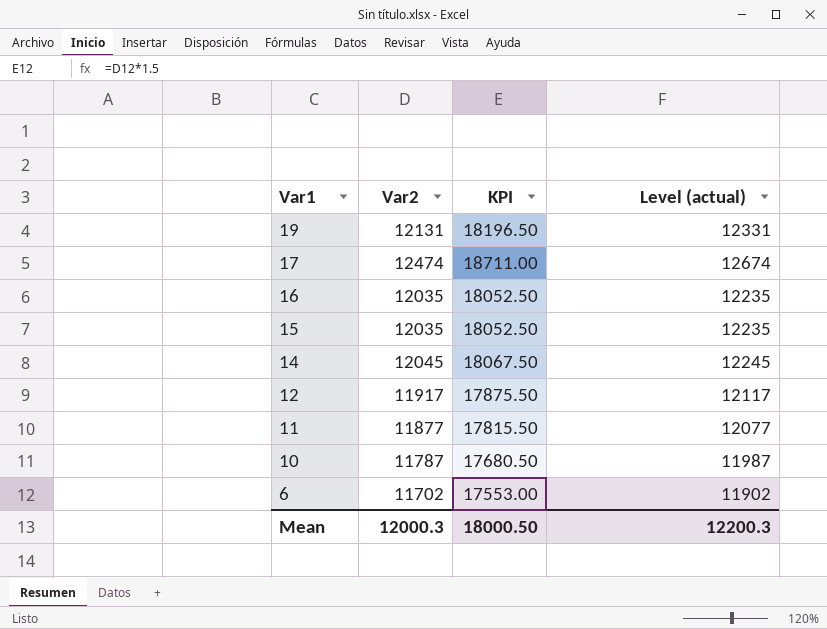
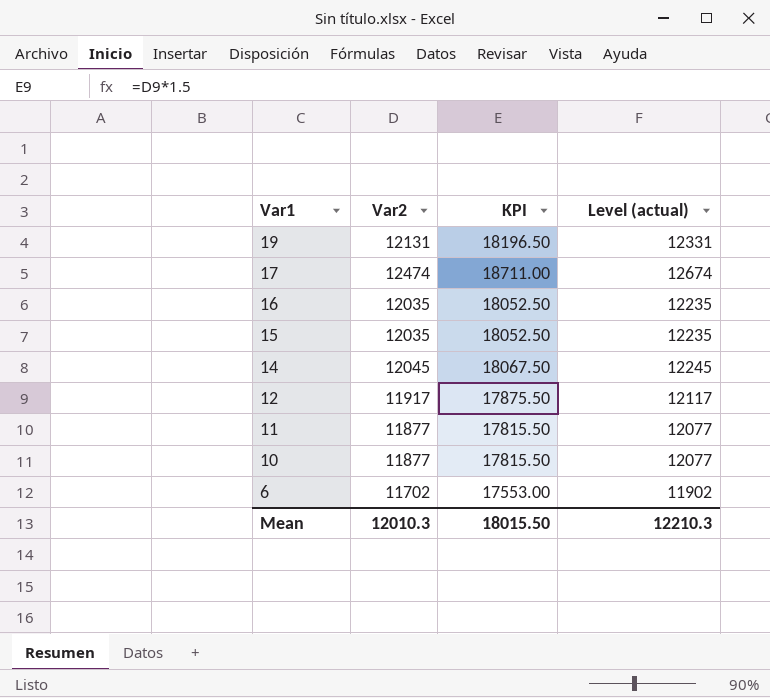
10 | Var2: 11787 -> 11877
10 | KPI: 17680.50 -> 17815.50
10 | Level (actual): 11987 -> 12077
Mean | Var2: 12000.3 -> 12010.3
Mean | KPI: 18000.50 -> 18015.50
Mean | Level (actual): 12200.3 -> 12210.3

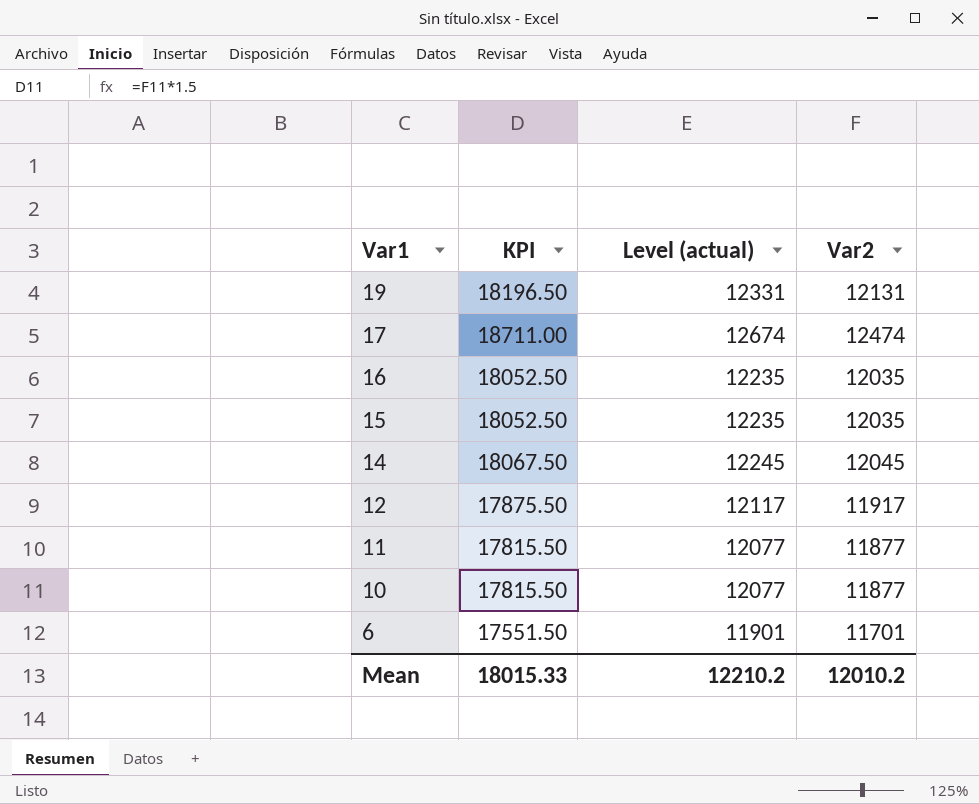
column Var2 | position: 2 -> 4
6 | KPI: 17553.00 -> 17551.50
6 | Level (actual): 11902 -> 11901
6 | Var2: 11702 -> 11701
Mean | KPI: 18015.50 -> 18015.33
Mean | Level (actual): 12210.3 -> 12210.2
Mean | Var2: 12010.3 -> 12010.2

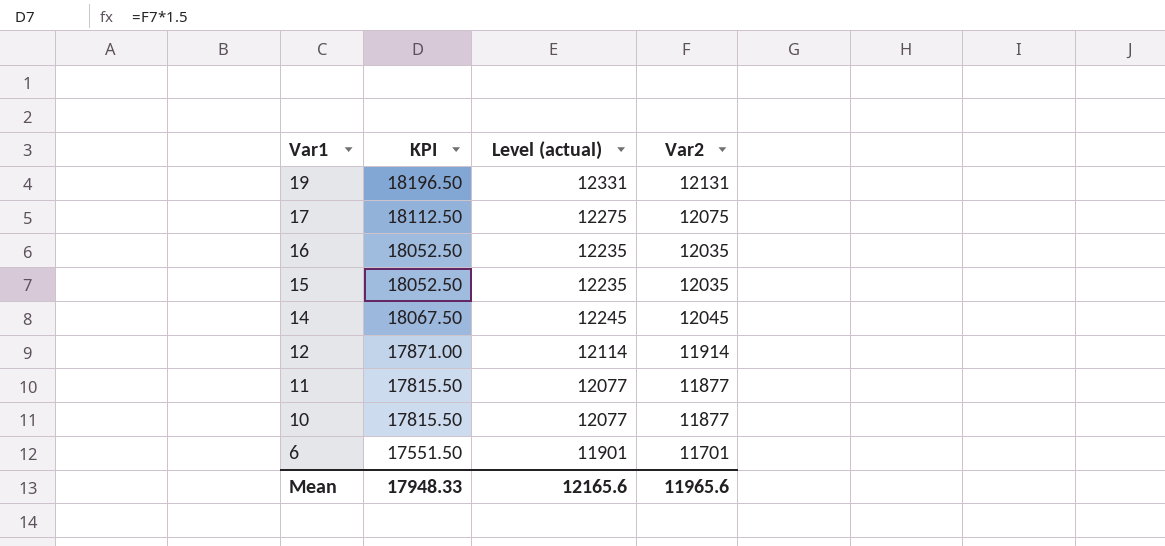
17 | KPI: 18711.00 -> 18112.50
17 | Level (actual): 12674 -> 12275
17 | Var2: 12474 -> 12075
12 | KPI: 17875.50 -> 17871.00
12 | Level (actual): 12117 -> 12114
12 | Var2: 11917 -> 11914
Mean | KPI: 18015.33 -> 17948.33
Mean | Level (actual): 12210.2 -> 12165.6
Mean | Var2: 12010.2 -> 11965.6

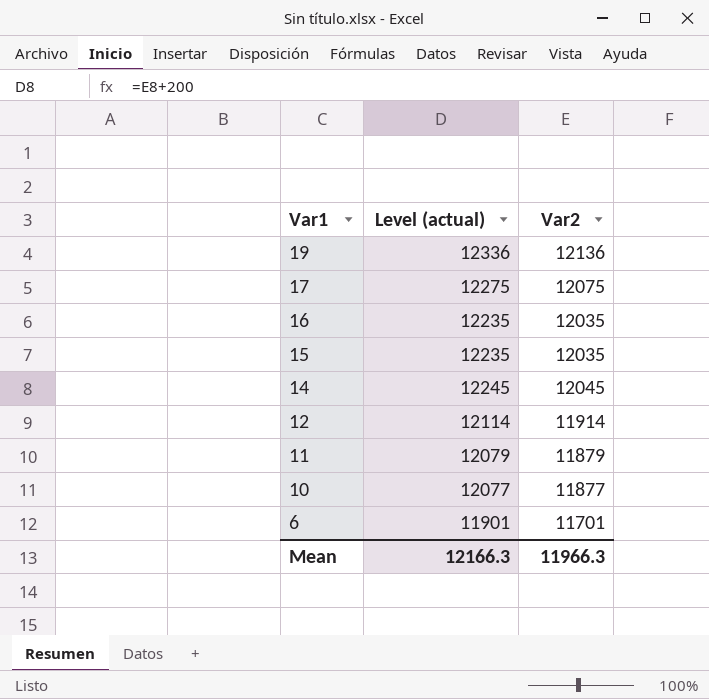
column KPI | formula: [Var2] * 1.5 -> none
19 | Level (actual): 12331 -> 12336
19 | Var2: 12131 -> 12136
11 | Level (actual): 12077 -> 12079
11 | Var2: 11877 -> 11879
Mean | Level (actual): 12165.6 -> 12166.3
Mean | Var2: 11965.6 -> 11966.3

